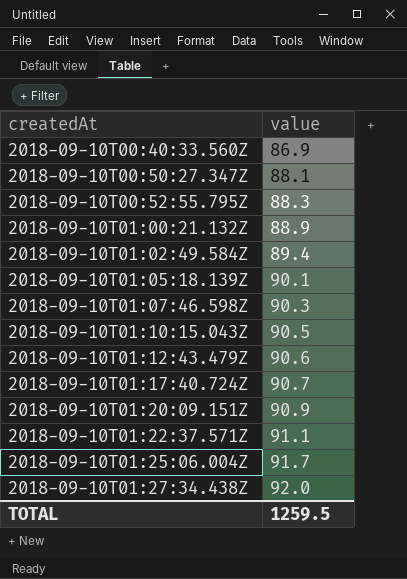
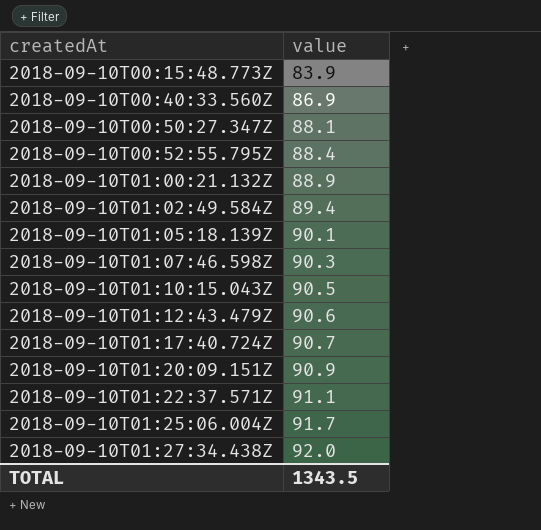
row 2018-09-10T00:15:48.773Z: none -> 83.9
2018-09-10T00:52:55.795Z | value: 88.3 -> 88.4
TOTAL | value: 1259.5 -> 1343.5

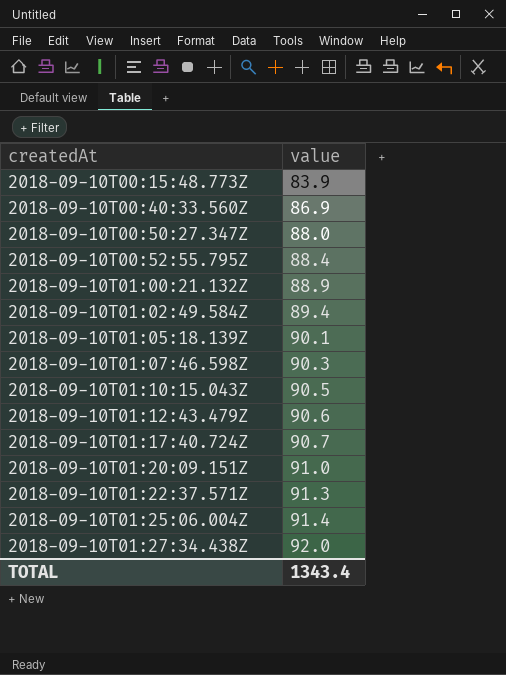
2018-09-10T00:50:27.347Z | value: 88.1 -> 88.0
2018-09-10T01:20:09.151Z | value: 90.9 -> 91.0
2018-09-10T01:22:37.571Z | value: 91.1 -> 91.3
2018-09-10T01:25:06.004Z | value: 91.7 -> 91.4
TOTAL | value: 1343.5 -> 1343.4

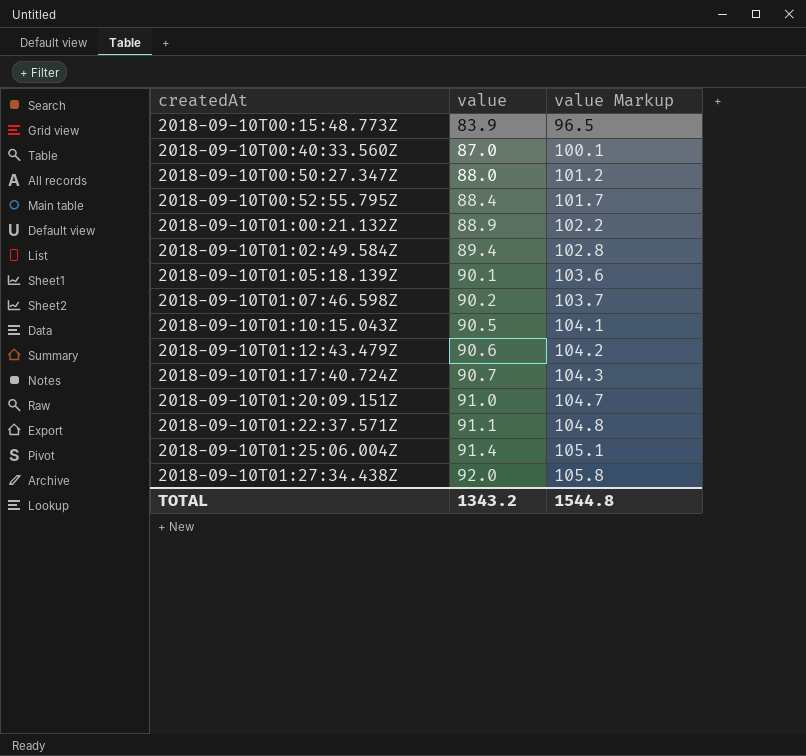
column value Markup | formula: none -> [value] * 1.15
2018-09-10T00:40:33.560Z | value: 86.9 -> 87.0
2018-09-10T01:07:46.598Z | value: 90.3 -> 90.2
2018-09-10T01:22:37.571Z | value: 91.3 -> 91.1
TOTAL | value: 1343.4 -> 1343.2

